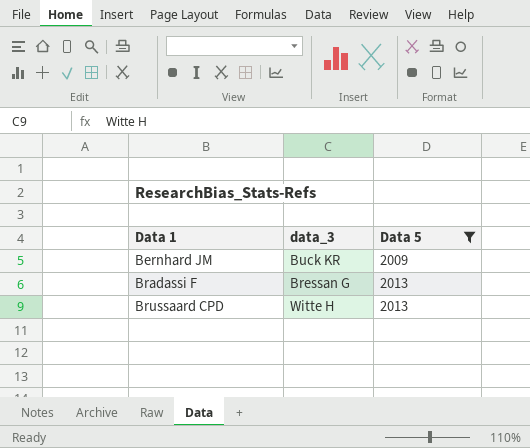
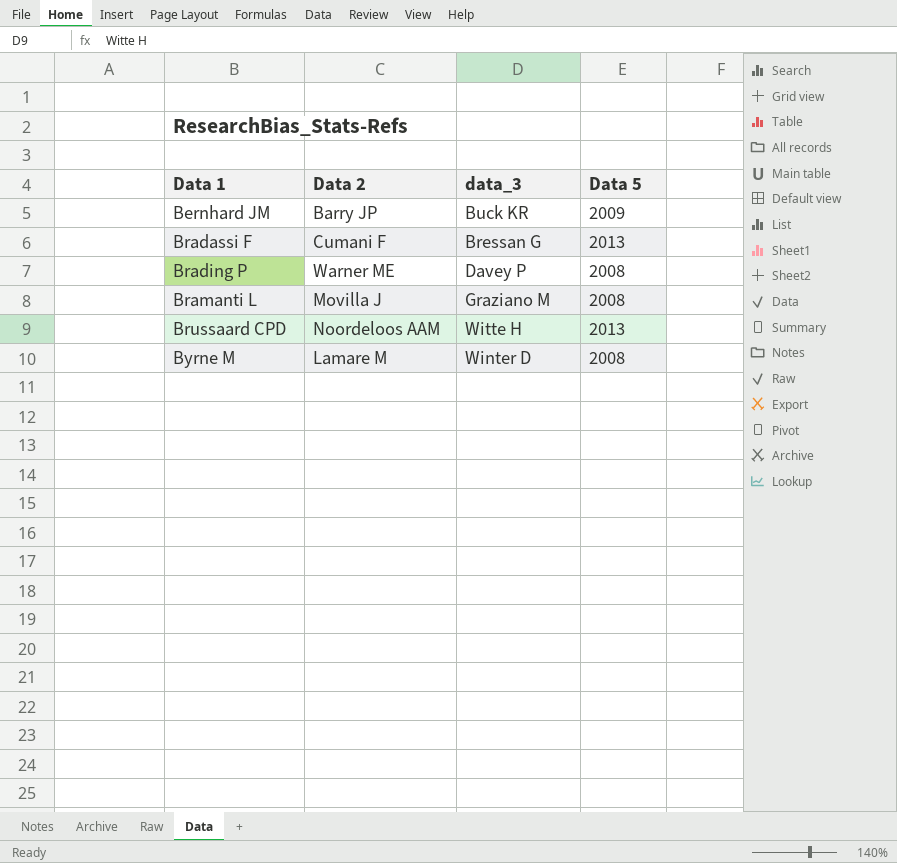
filter: Data 5 != 2008 -> none
column Data 2 | position: none -> 2

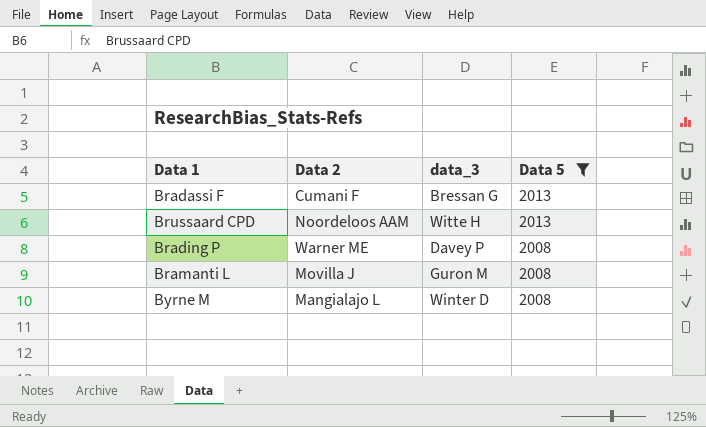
filter: none -> Data 5 != 2009
row order: Data 1 ascending -> Data 5 descending
Bramanti L | data_3: Graziano M -> Guron M
Byrne M | Data 2: Lamare M -> Mangialajo L

